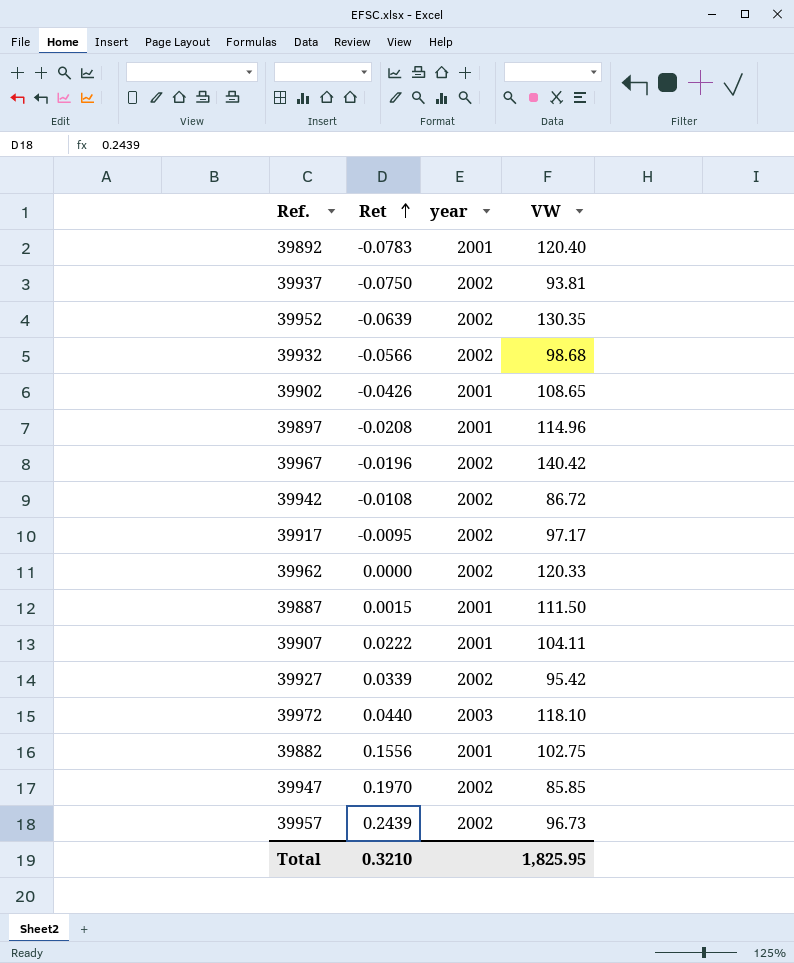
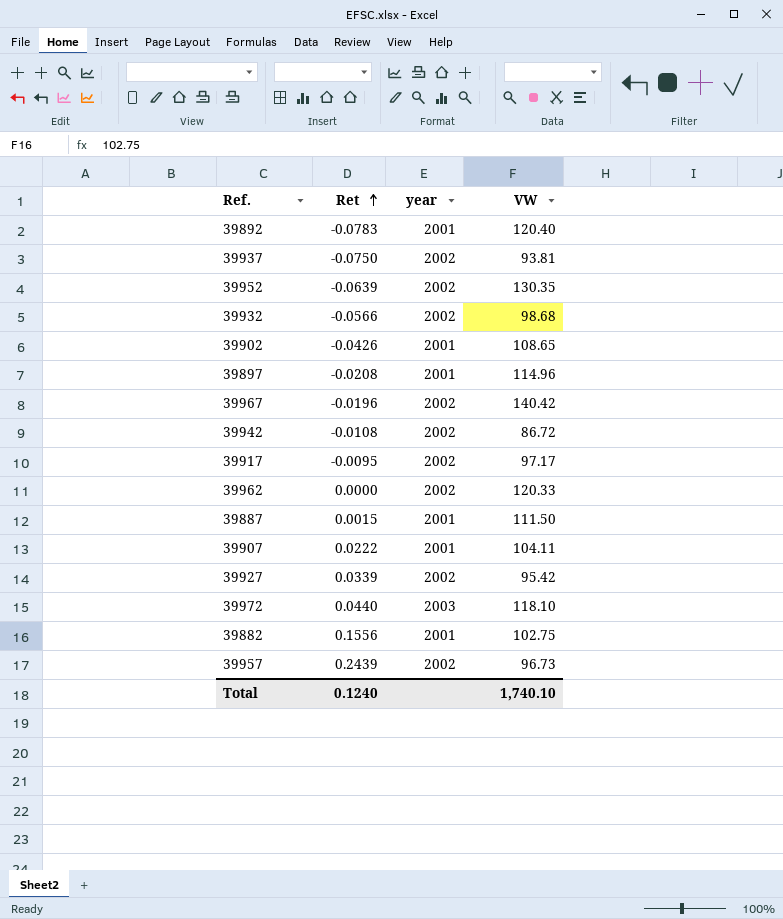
row 39947: 0.1970 | 2002 | 85.85 -> none
Total | Ret: 0.3210 -> 0.1240
Total | VW: 1,825.95 -> 1,740.10

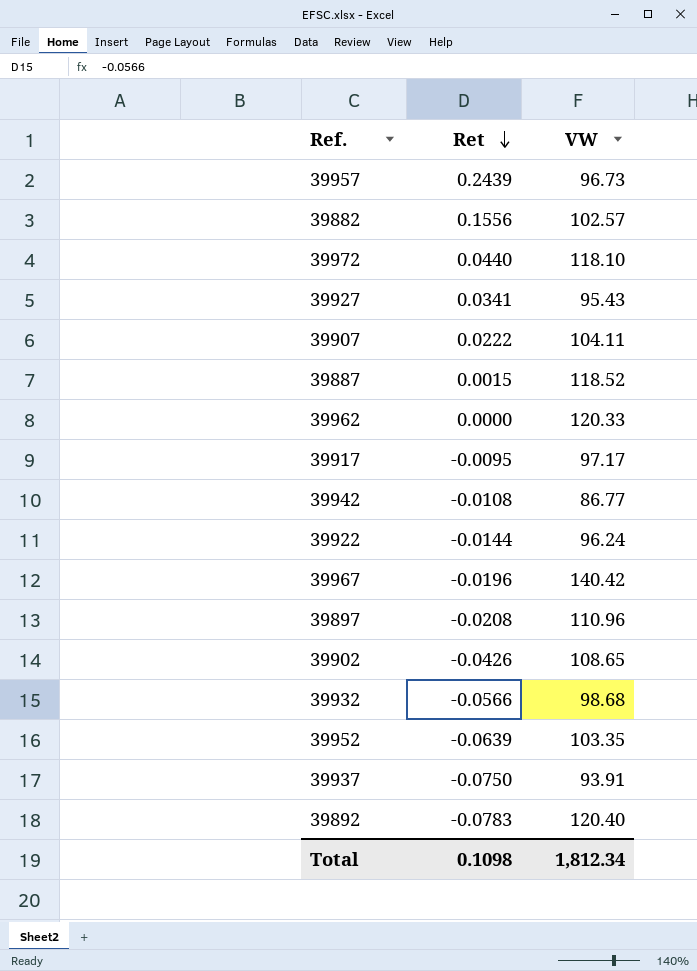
row order: Ret ascending -> Ret descending
column year | position: 3 -> none
39882 | VW: 102.75 -> 102.57
39927 | Ret: 0.0339 -> 0.0341
39927 | VW: 95.42 -> 95.43
39887 | VW: 111.50 -> 118.52
39942 | VW: 86.72 -> 86.77
row 39922: none -> -0.0144 | 96.24
39897 | VW: 114.96 -> 110.96
39952 | VW: 130.35 -> 103.35
39937 | VW: 93.81 -> 93.91
Total | Ret: 0.1240 -> 0.1098
Total | VW: 1,740.10 -> 1,812.34

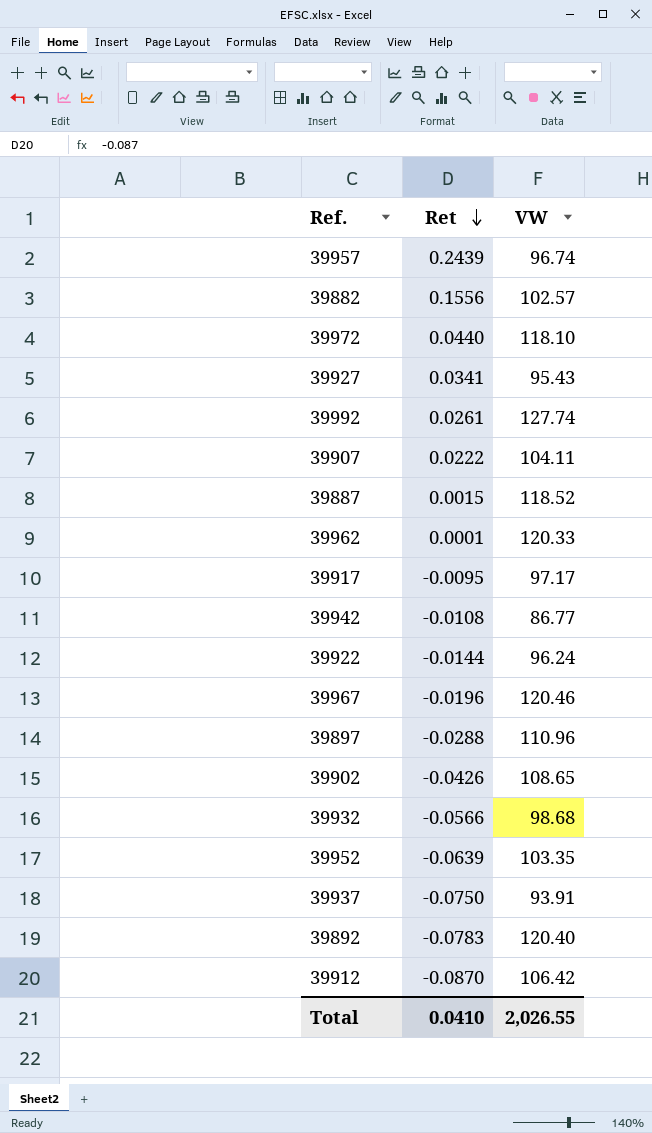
39957 | VW: 96.73 -> 96.74
row 39992: none -> 0.0261 | 127.74
39962 | Ret: 0.0000 -> 0.0001
39967 | VW: 140.42 -> 120.46
39897 | Ret: -0.0208 -> -0.0288
row 39912: none -> -0.0870 | 106.42
Total | Ret: 0.1098 -> 0.0410
Total | VW: 1,812.34 -> 2,026.55

